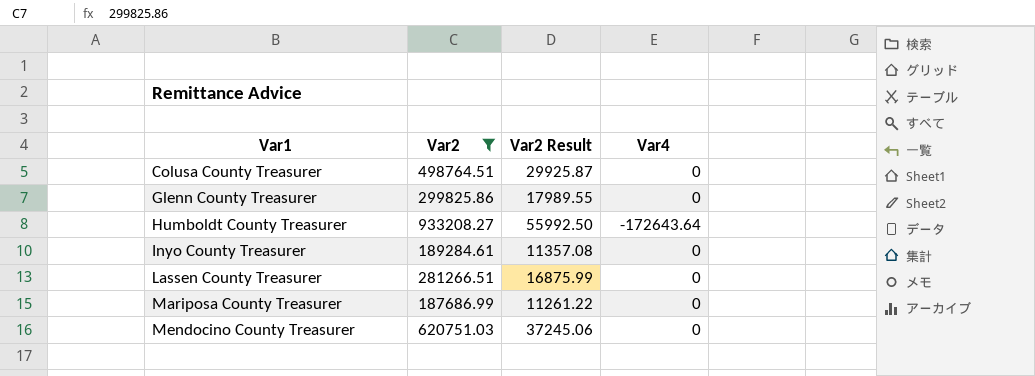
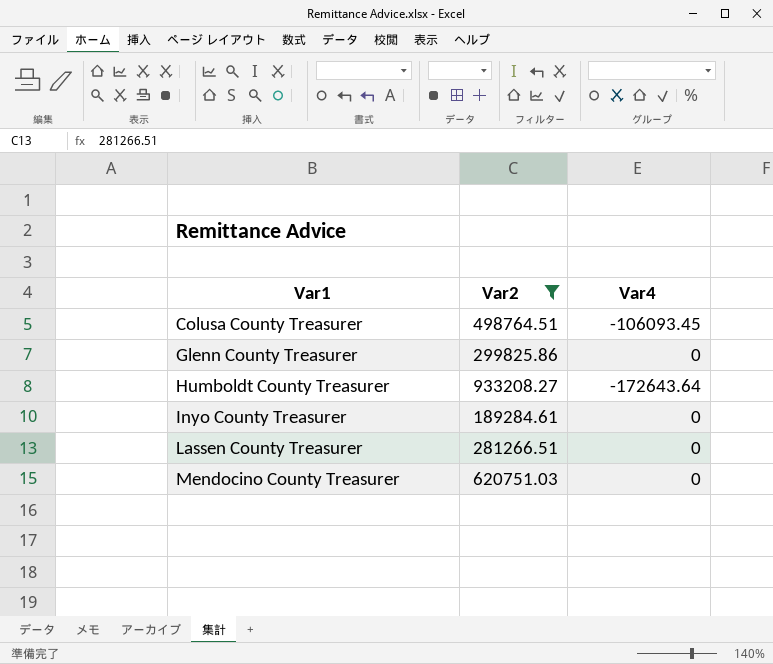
column Var2 Result | formula: [Var2] * 0.06 -> none
row Mariposa County Treasurer: 187686.99 | 11261.22 | 0 -> none
Colusa County Treasurer | Var4: 0 -> -106093.45

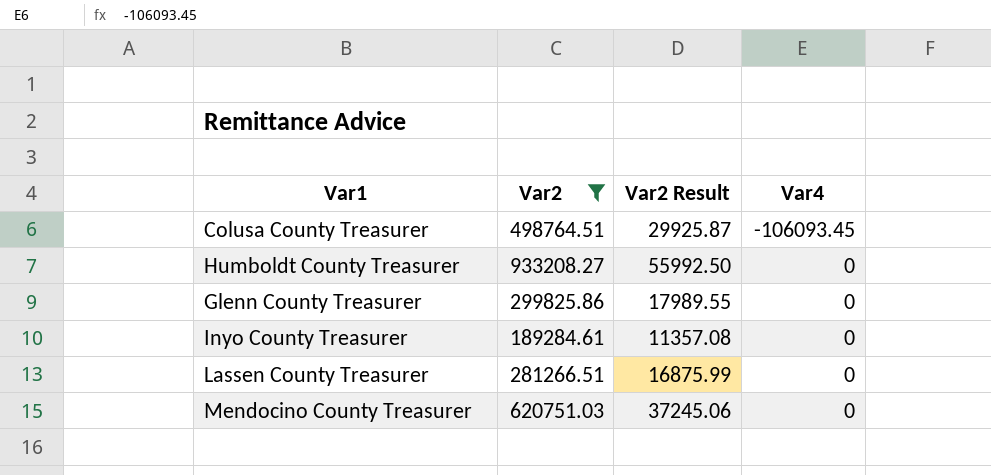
row order: Var1 ascending -> Var4 ascending
column Var2 Result | formula: none -> [Var2] * 0.06
Humboldt County Treasurer | Var4: -172643.64 -> 0

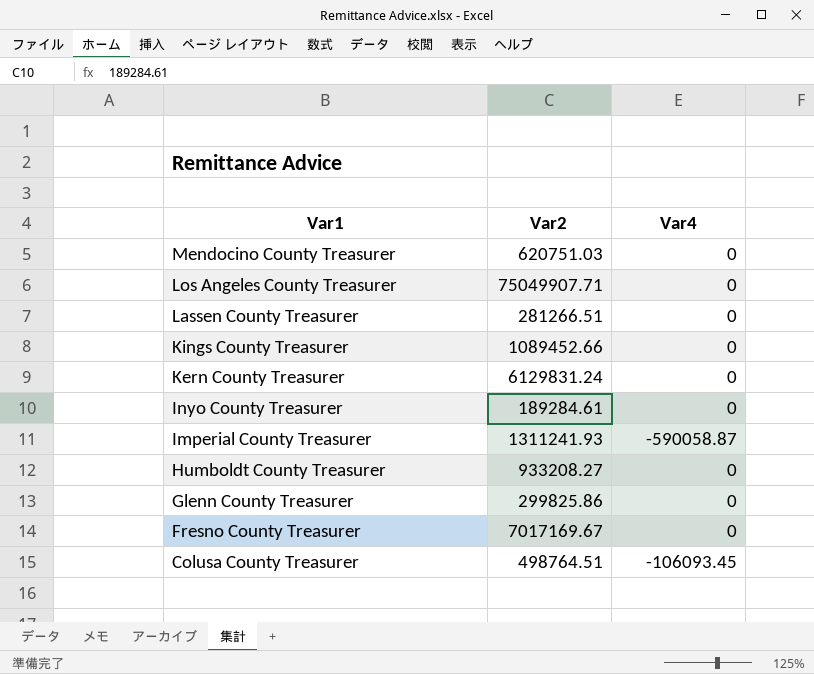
filter: Var2 <= 933208.27 -> none
row order: Var4 ascending -> Var1 descending
column Var2 Result | formula: [Var2] * 0.06 -> none

